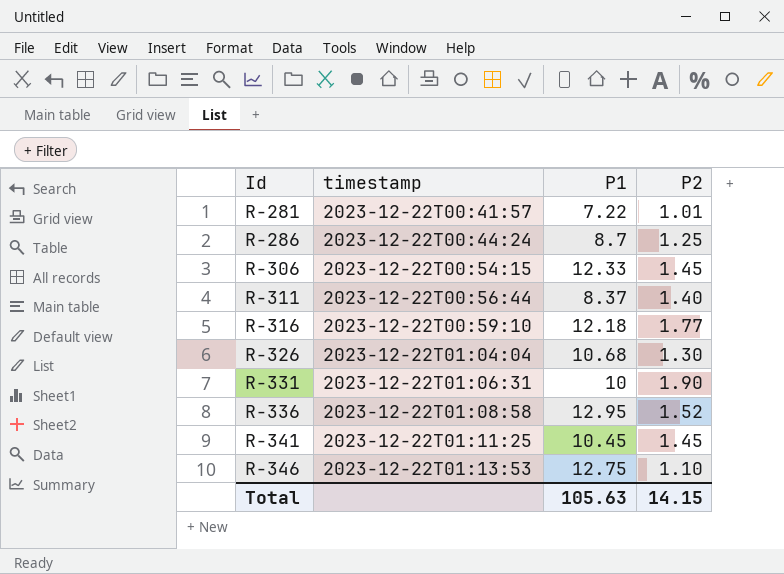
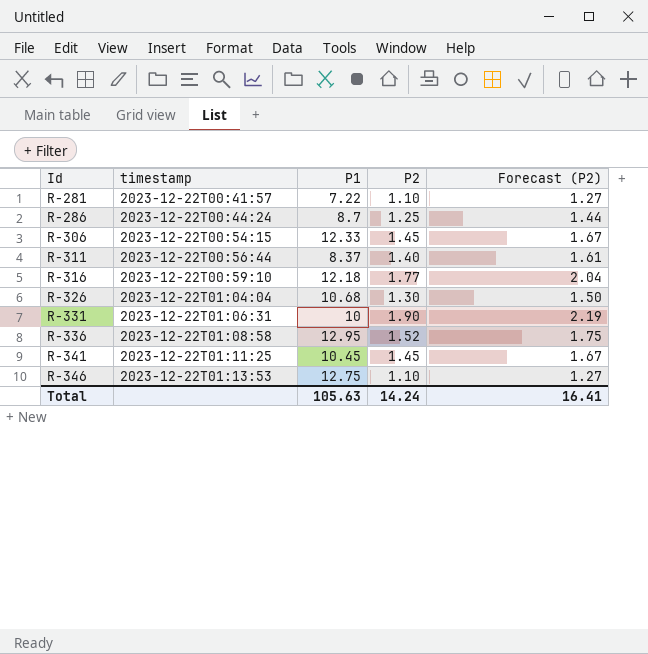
column Forecast (P2) | formula: none -> [P2] * 1.15
R-281 | P2: 1.01 -> 1.10
Total | P2: 14.15 -> 14.24

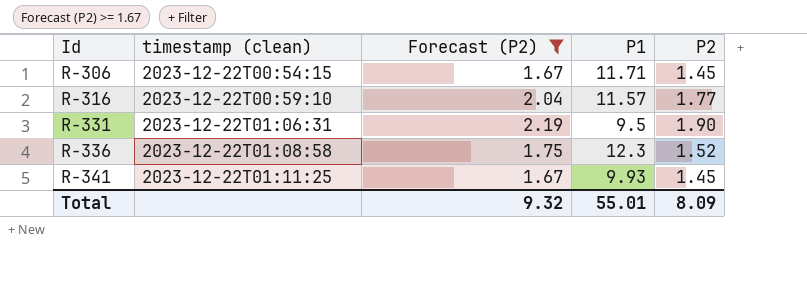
filter: none -> Forecast (P2) >= 1.67
column name: timestamp -> timestamp (clean)
column Forecast (P2) | position: 5 -> 3
R-306 | P1: 12.33 -> 11.71
R-316 | P1: 12.18 -> 11.57
R-331 | P1: 10 -> 9.5
R-336 | P1: 12.95 -> 12.3
R-341 | P1: 10.45 -> 9.93
Total | Forecast (P2): 16.41 -> 9.32
Total | P1: 105.63 -> 55.01
Total | P2: 14.24 -> 8.09

